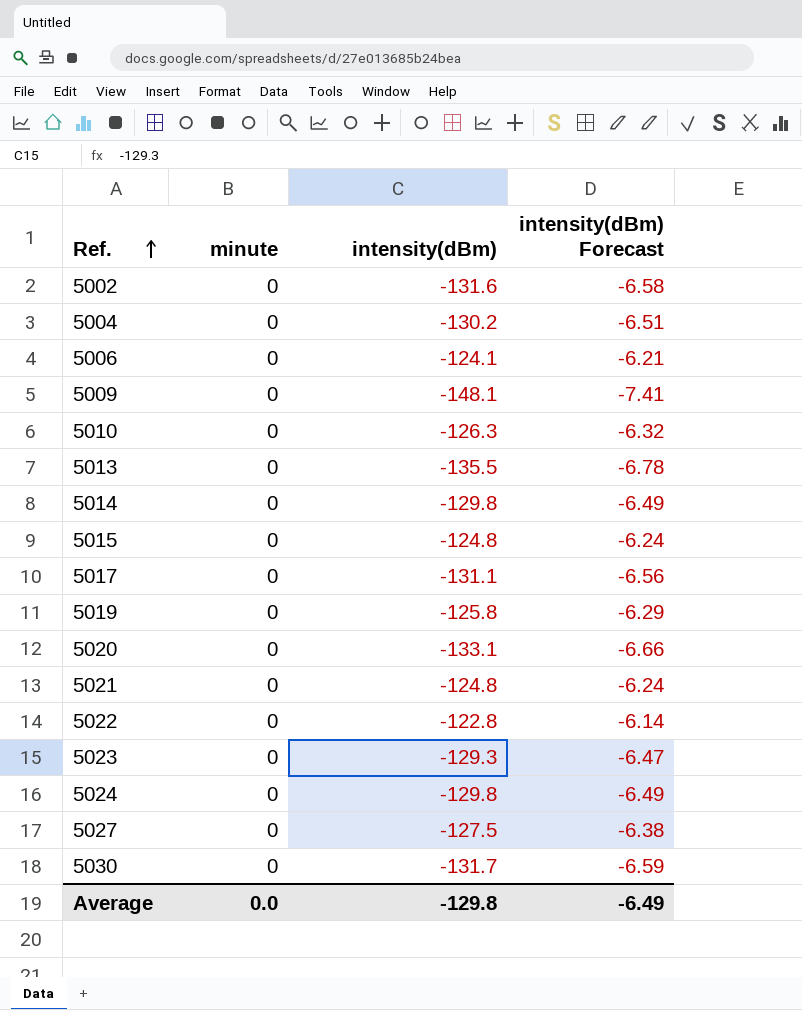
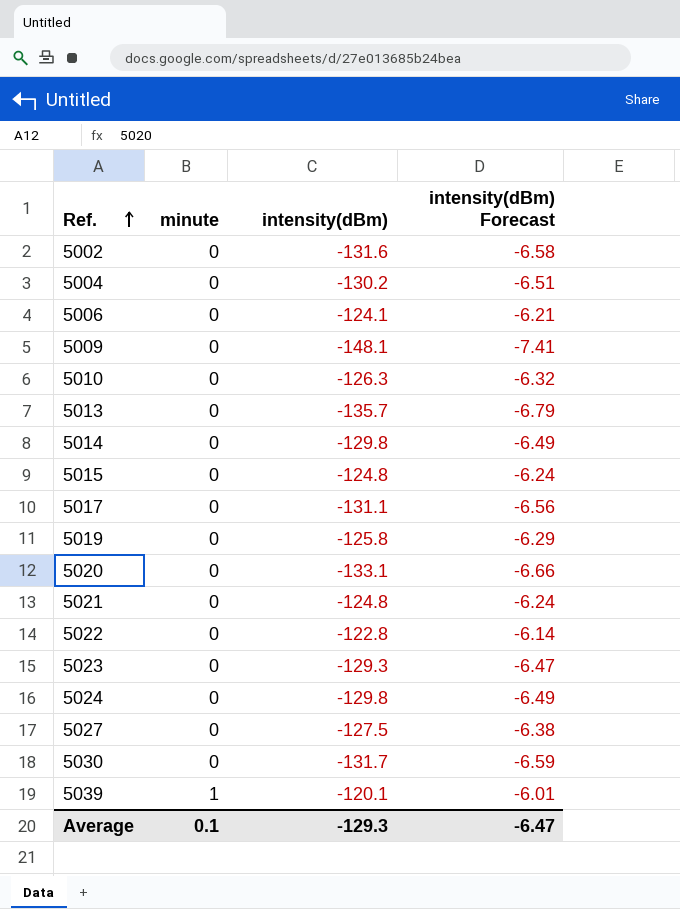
5013 | intensity(dBm): -135.5 -> -135.7
5013 | intensity(dBm) Forecast: -6.78 -> -6.79
row 5039: none -> 1 | -120.1 | -6.01
Average | minute: 0.0 -> 0.1
Average | intensity(dBm): -129.8 -> -129.3
Average | intensity(dBm) Forecast: -6.49 -> -6.47

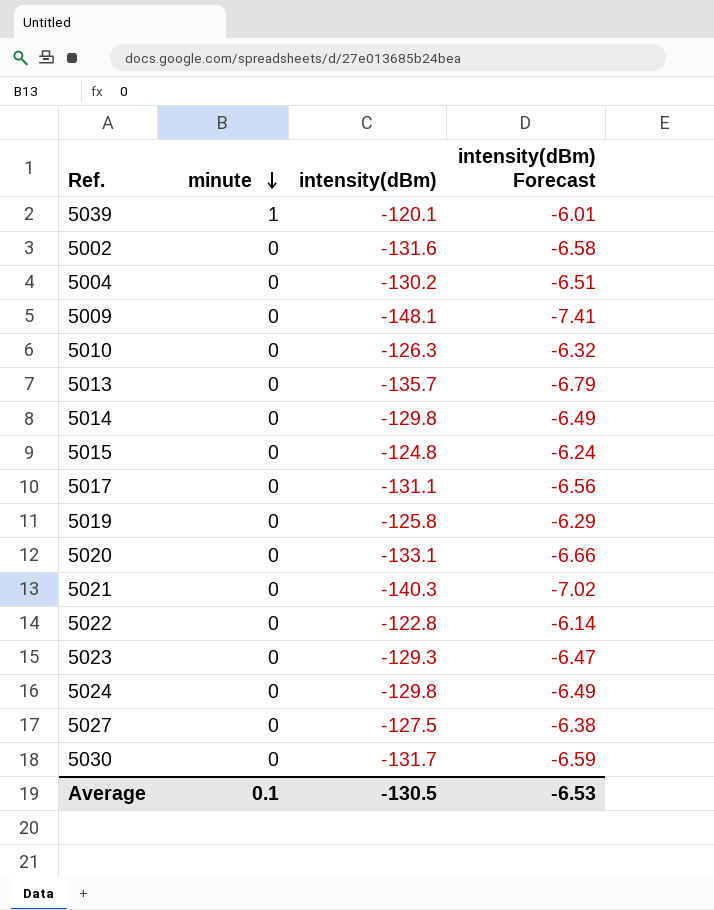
row order: Ref. ascending -> minute descending
row 5006: 0 | -124.1 | -6.21 -> none
5021 | intensity(dBm): -124.8 -> -140.3
5021 | intensity(dBm) Forecast: -6.24 -> -7.02
Average | intensity(dBm): -129.3 -> -130.5
Average | intensity(dBm) Forecast: -6.47 -> -6.53

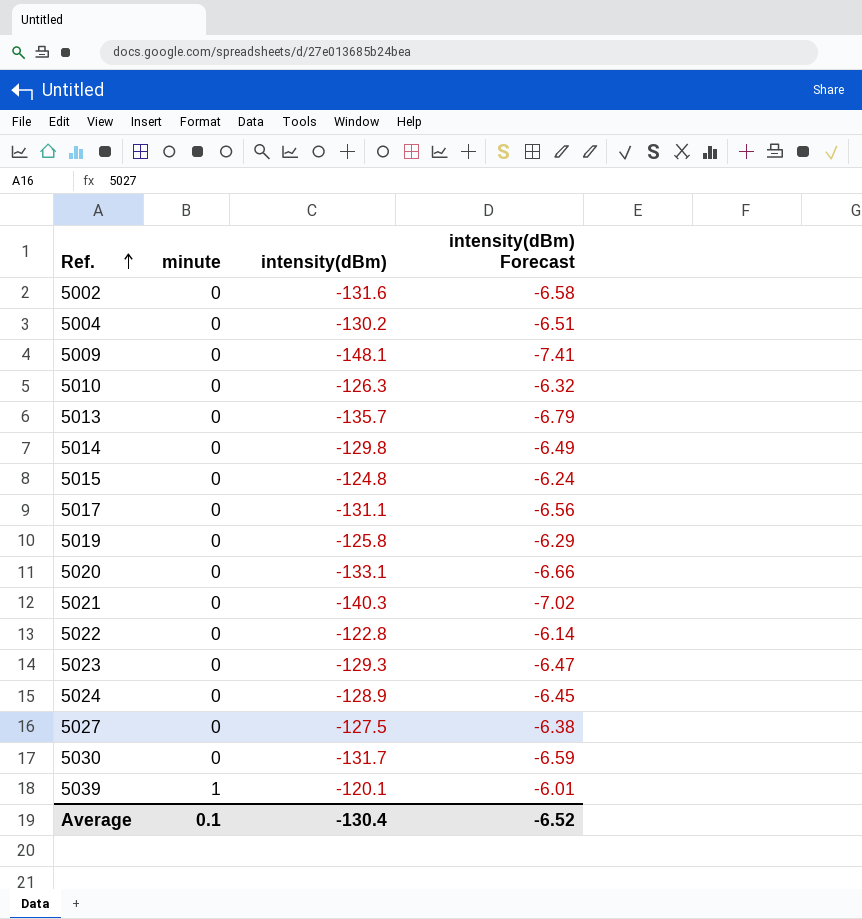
row order: minute descending -> Ref. ascending
5024 | intensity(dBm): -129.8 -> -128.9
5024 | intensity(dBm) Forecast: -6.49 -> -6.45
Average | intensity(dBm): -130.5 -> -130.4
Average | intensity(dBm) Forecast: -6.53 -> -6.52

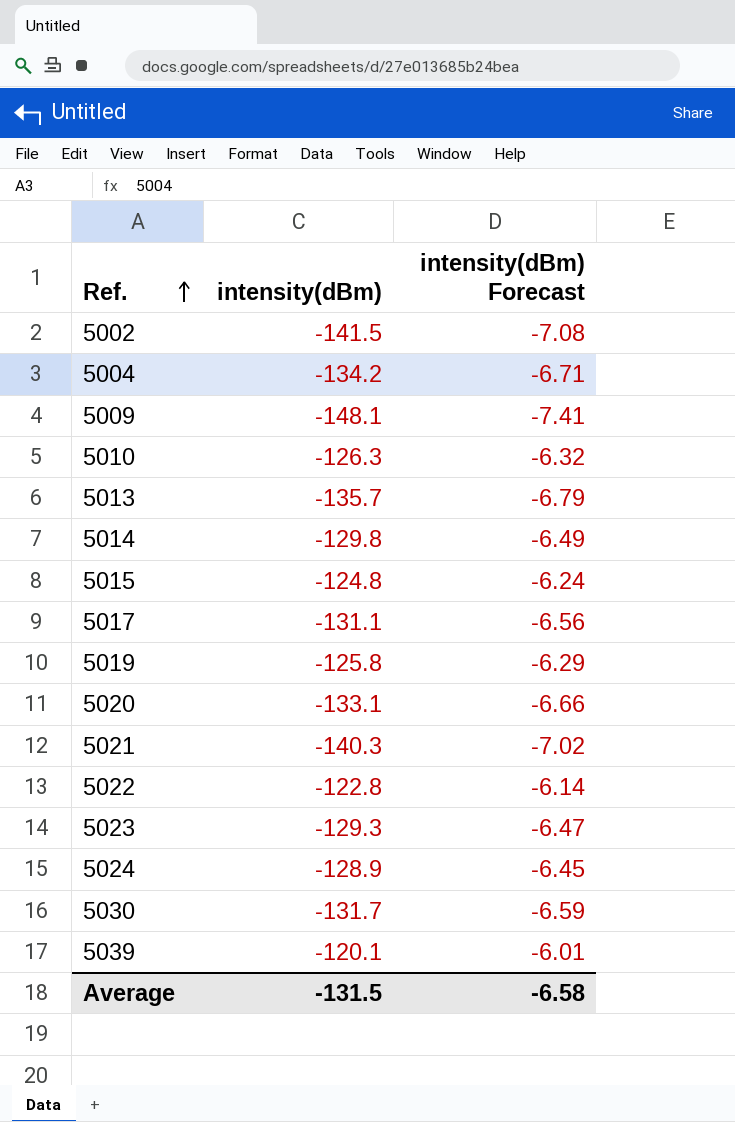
column minute | position: 2 -> none
row 5027: 0 | -127.5 | -6.38 -> none
5002 | intensity(dBm): -131.6 -> -141.5
5002 | intensity(dBm) Forecast: -6.58 -> -7.08
5004 | intensity(dBm): -130.2 -> -134.2
5004 | intensity(dBm) Forecast: -6.51 -> -6.71
Average | intensity(dBm): -130.4 -> -131.5
Average | intensity(dBm) Forecast: -6.52 -> -6.58

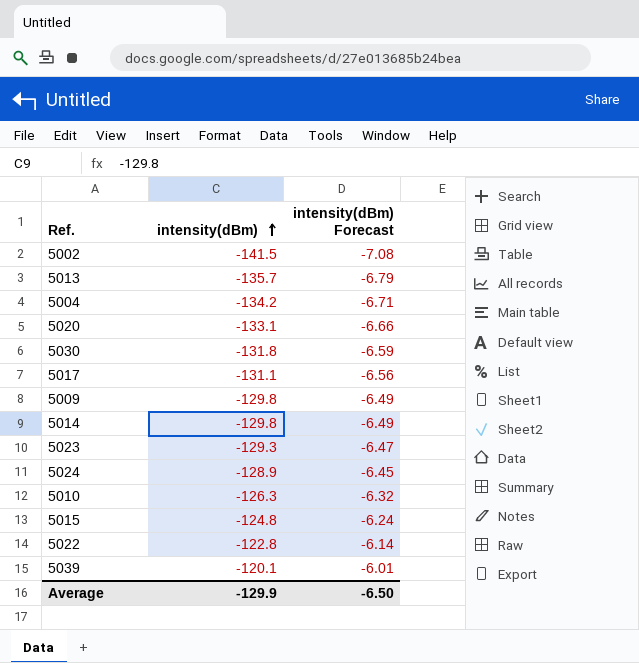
row order: Ref. ascending -> intensity(dBm) ascending
row 5019: -125.8 | -6.29 -> none
row 5021: -140.3 | -7.02 -> none
5030 | intensity(dBm): -131.7 -> -131.8
5009 | intensity(dBm): -148.1 -> -129.8
5009 | intensity(dBm) Forecast: -7.41 -> -6.49
Average | intensity(dBm): -131.5 -> -129.9
Average | intensity(dBm) Forecast: -6.58 -> -6.50

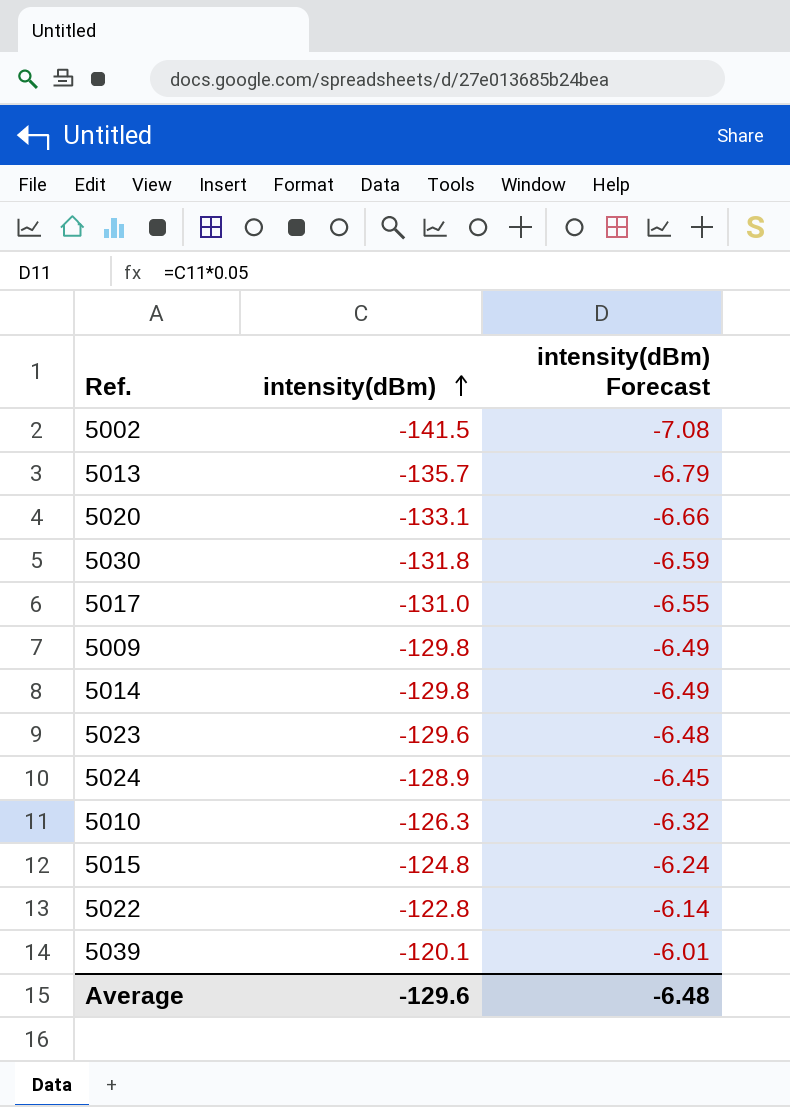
row 5004: -134.2 | -6.71 -> none
5017 | intensity(dBm): -131.1 -> -131.0
5017 | intensity(dBm) Forecast: -6.56 -> -6.55
5023 | intensity(dBm): -129.3 -> -129.6
5023 | intensity(dBm) Forecast: -6.47 -> -6.48
Average | intensity(dBm): -129.9 -> -129.6
Average | intensity(dBm) Forecast: -6.50 -> -6.48

